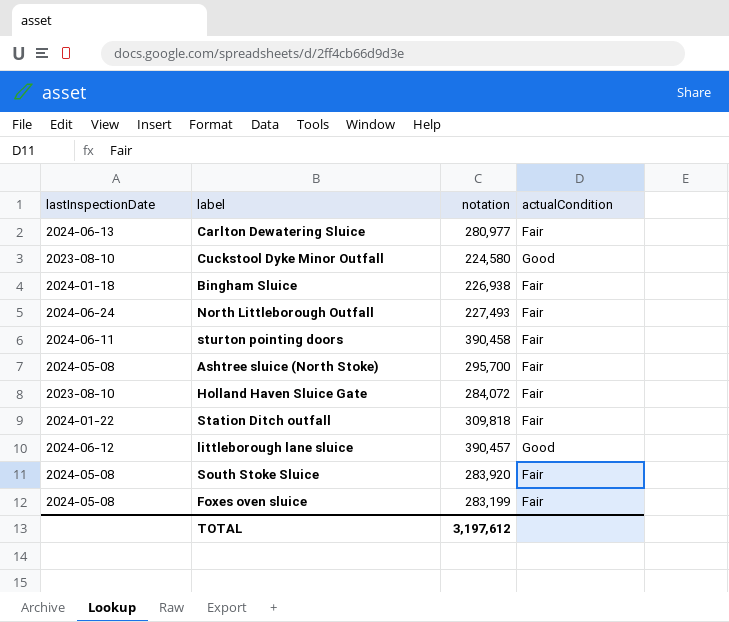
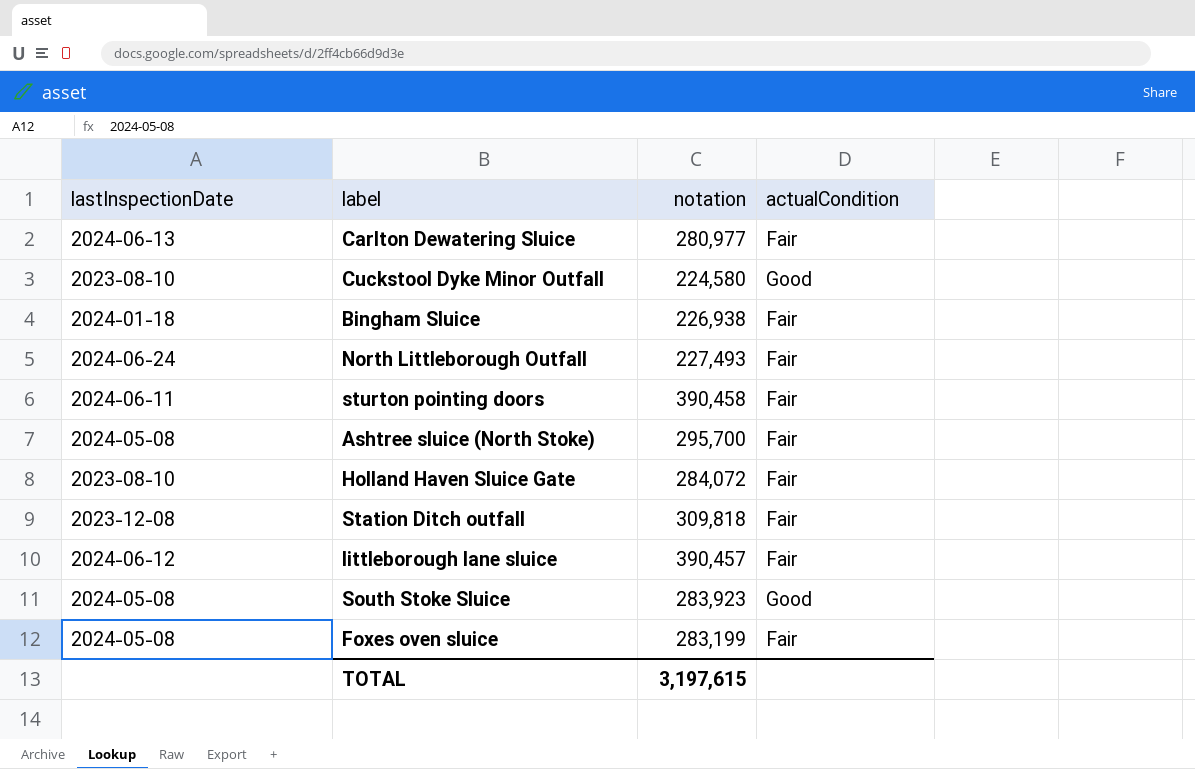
Station Ditch outfall | lastInspectionDate: 2024-01-22 -> 2023-12-08
littleborough lane sluice | actualCondition: Good -> Fair
South Stoke Sluice | notation: 283,920 -> 283,923
South Stoke Sluice | actualCondition: Fair -> Good
TOTAL | notation: 3,197,612 -> 3,197,615

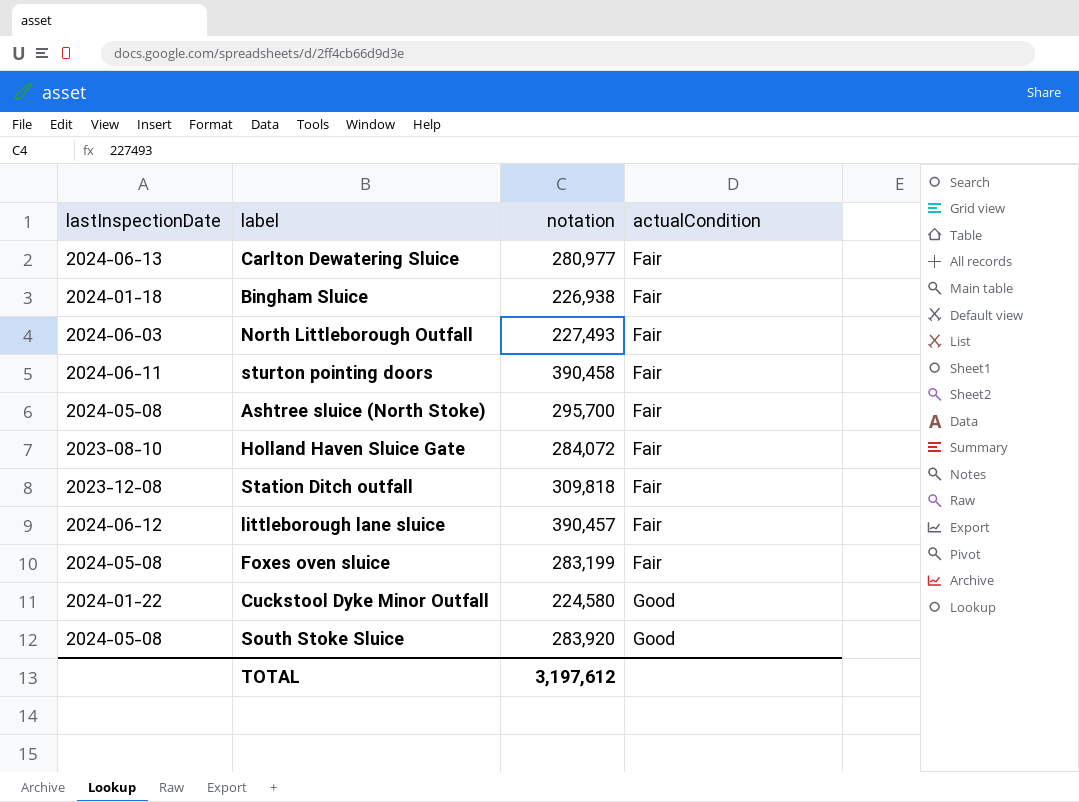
row order: none -> actualCondition ascending
North Littleborough Outfall | lastInspectionDate: 2024-06-24 -> 2024-06-03
Cuckstool Dyke Minor Outfall | lastInspectionDate: 2023-08-10 -> 2024-01-22
South Stoke Sluice | notation: 283,923 -> 283,920
TOTAL | notation: 3,197,615 -> 3,197,612

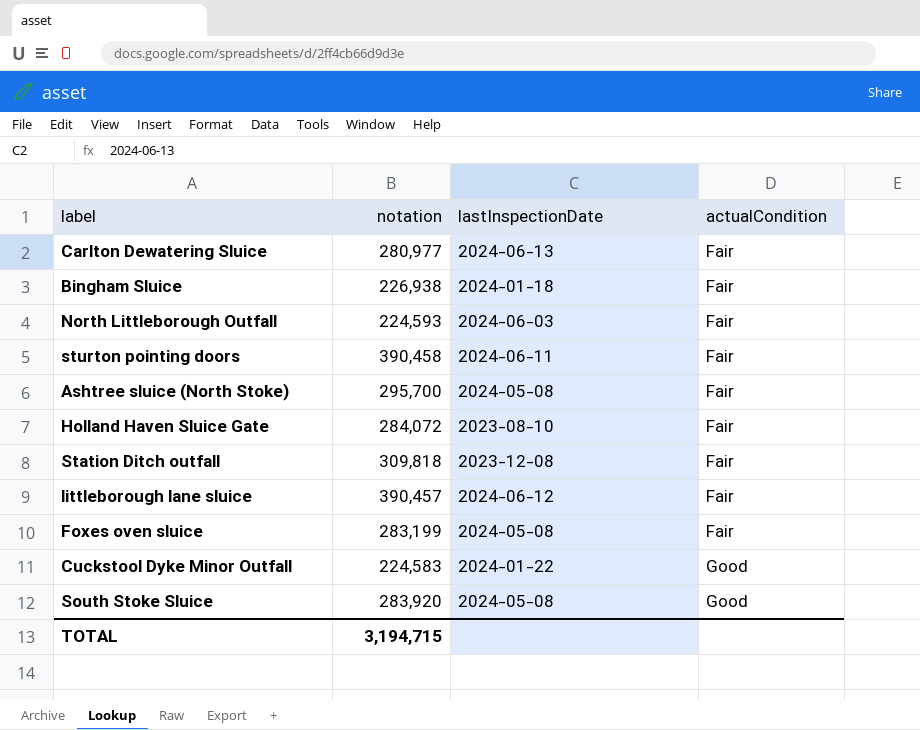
column lastInspectionDate | position: 1 -> 3
North Littleborough Outfall | notation: 227,493 -> 224,593
Cuckstool Dyke Minor Outfall | notation: 224,580 -> 224,583
TOTAL | notation: 3,197,612 -> 3,194,715

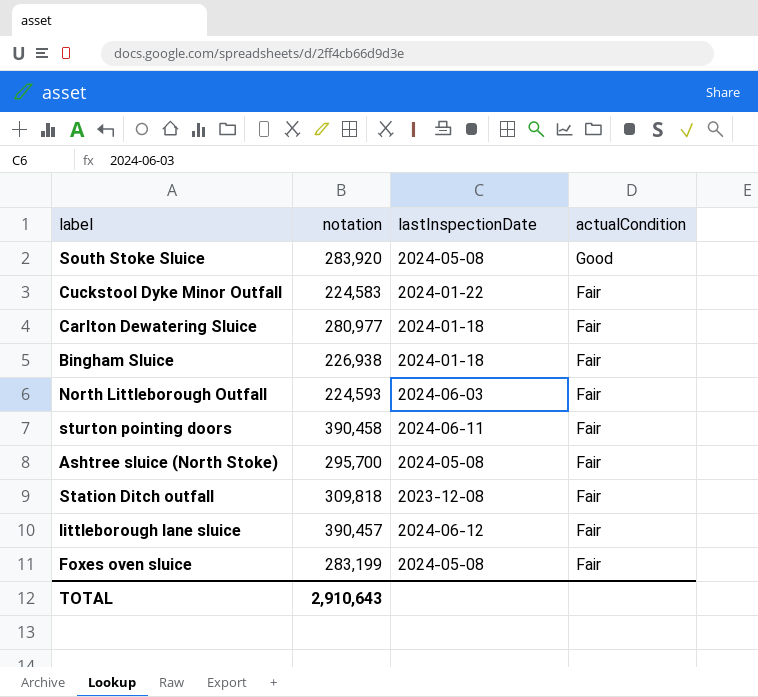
row order: actualCondition ascending -> actualCondition descending
row Holland Haven Sluice Gate: 284,072 | 2023-08-10 | Fair -> none
Cuckstool Dyke Minor Outfall | actualCondition: Good -> Fair
Carlton Dewatering Sluice | lastInspectionDate: 2024-06-13 -> 2024-01-18
TOTAL | notation: 3,194,715 -> 2,910,643

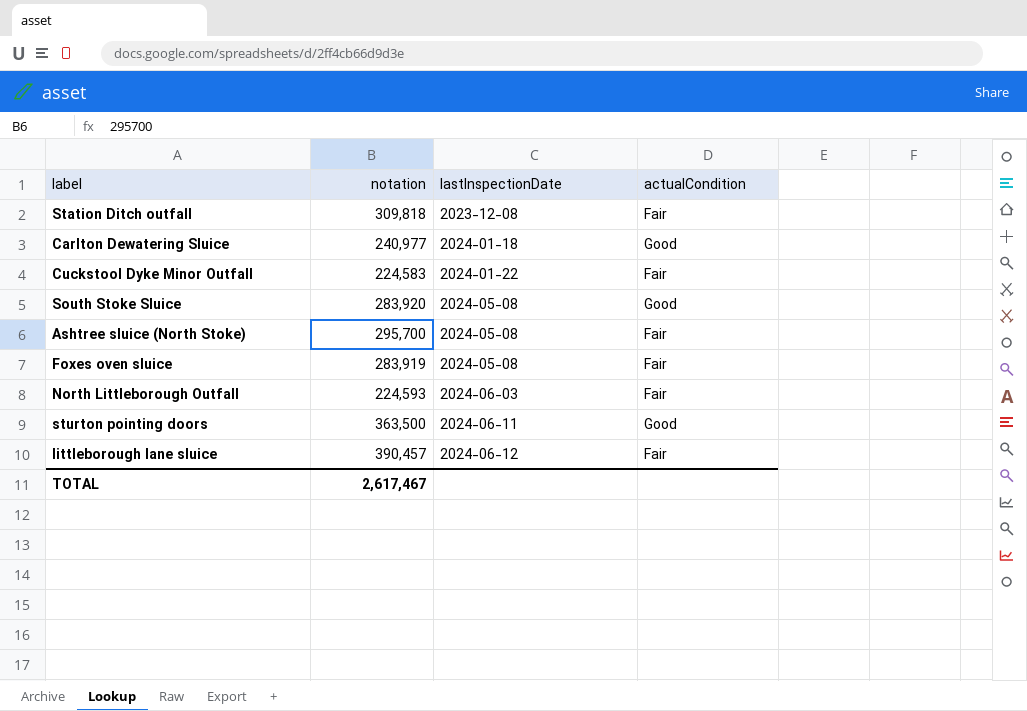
row order: actualCondition descending -> lastInspectionDate ascending
row Bingham Sluice: 226,938 | 2024-01-18 | Fair -> none
Carlton Dewatering Sluice | notation: 280,977 -> 240,977
Carlton Dewatering Sluice | actualCondition: Fair -> Good
Foxes oven sluice | notation: 283,199 -> 283,919
sturton pointing doors | notation: 390,458 -> 363,500
sturton pointing doors | actualCondition: Fair -> Good
TOTAL | notation: 2,910,643 -> 2,617,467

